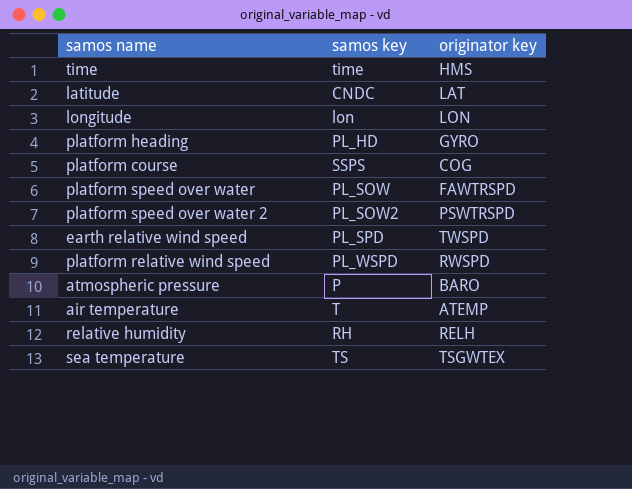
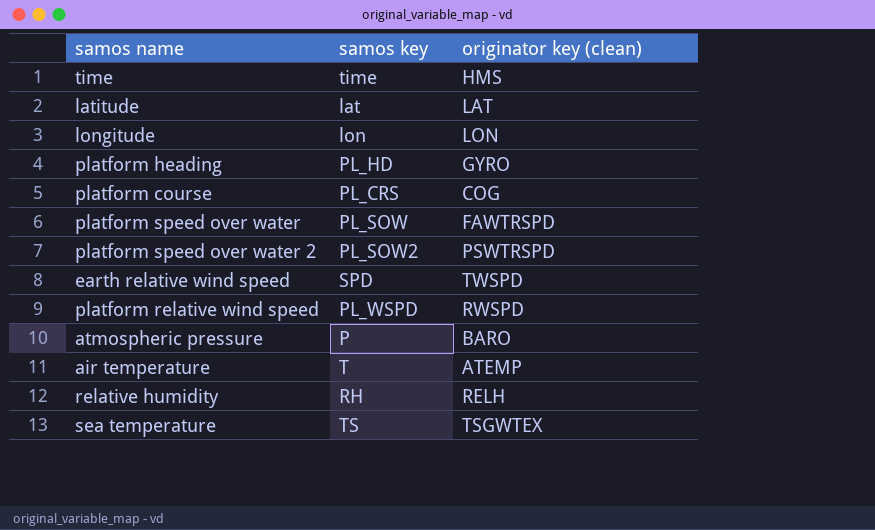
column name: originator key -> originator key (clean)
latitude | samos key: CNDC -> lat
platform course | samos key: SSPS -> PL_CRS
earth relative wind speed | samos key: PL_SPD -> SPD

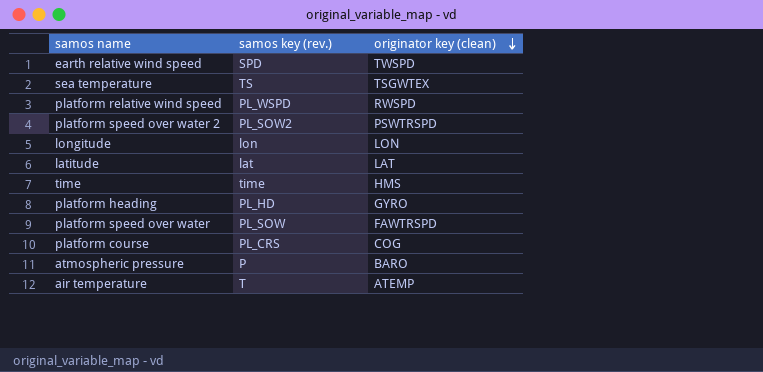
row order: none -> originator key (clean) descending
column name: samos key -> samos key (rev.)
row relative humidity: RH | RELH -> none

